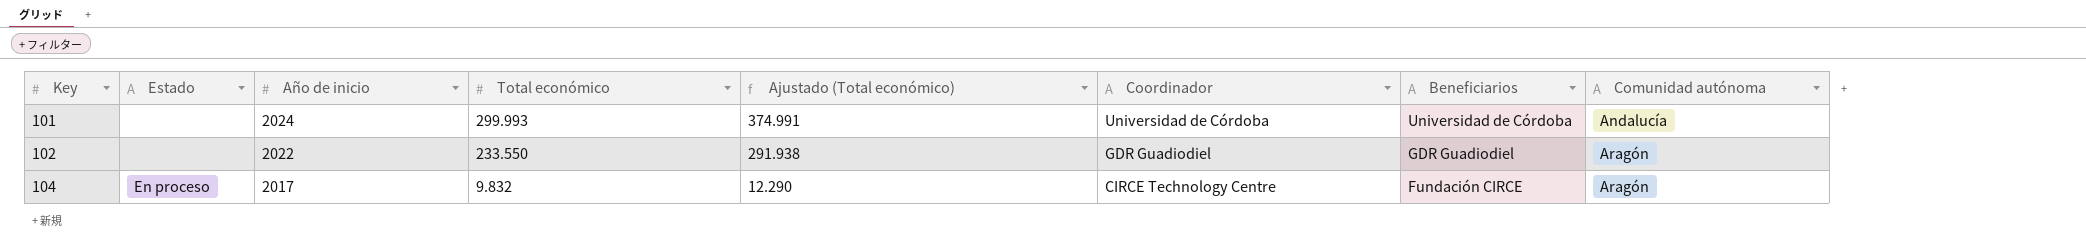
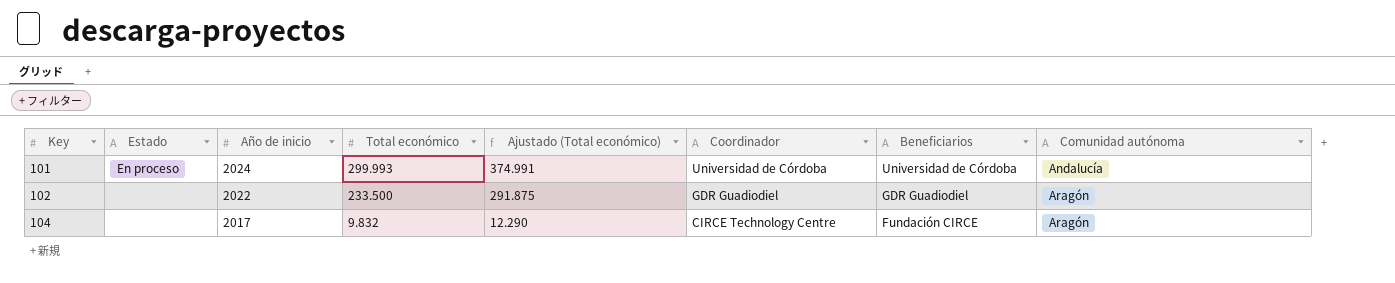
101 | Estado: none -> En proceso
102 | Total económico: 233.550 -> 233.500
102 | Ajustado (Total económico): 291.938 -> 291.875
104 | Estado: En proceso -> none

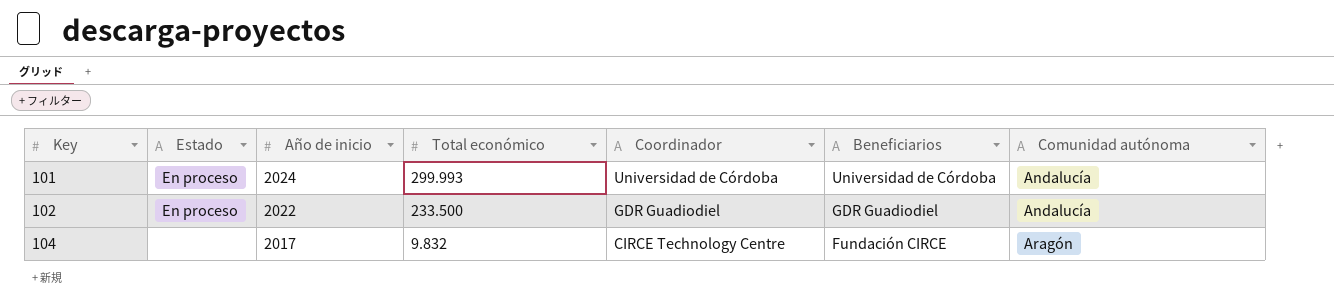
column Ajustado (Total económico) | formula: [Total económico] * 1,25 -> none
102 | Estado: none -> En proceso
102 | Comunidad autónoma: Aragón -> Andalucía

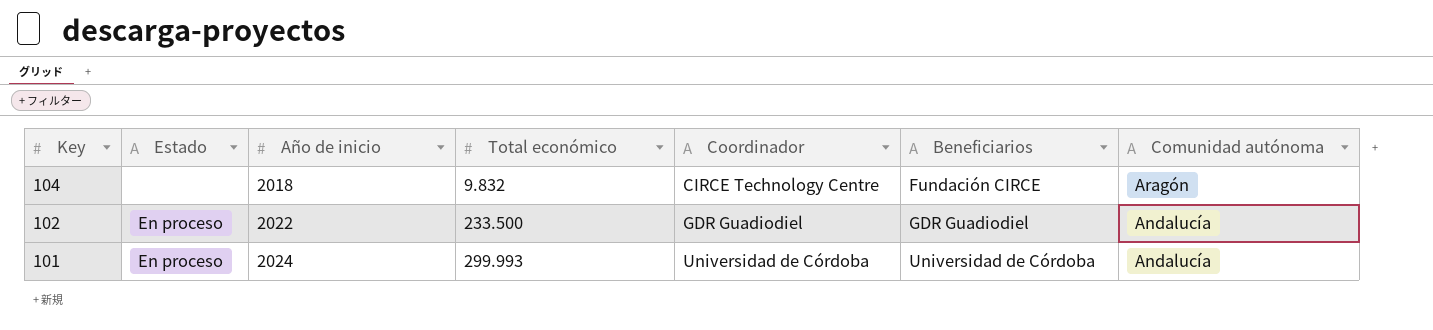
row order: Key ascending -> Key descending
104 | Año de inicio: 2017 -> 2018

